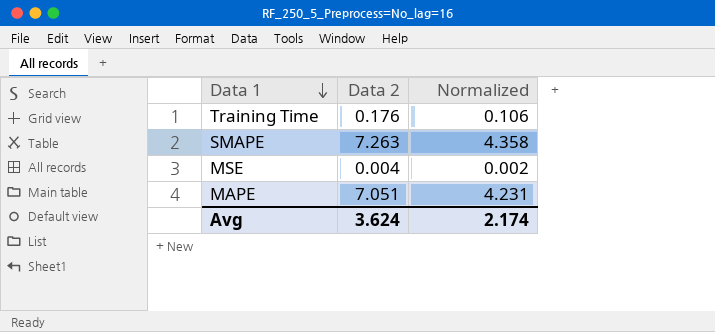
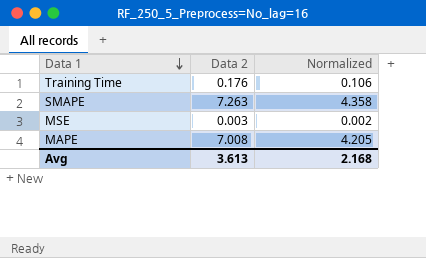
MSE | Data 2: 0.004 -> 0.003
MAPE | Data 2: 7.051 -> 7.008
MAPE | Normalized: 4.231 -> 4.205
Avg | Data 2: 3.624 -> 3.613
Avg | Normalized: 2.174 -> 2.168

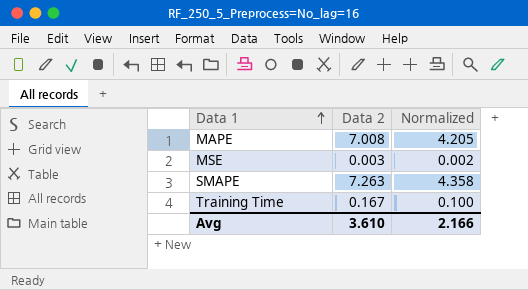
row order: Data 1 descending -> Data 1 ascending
Training Time | Data 2: 0.176 -> 0.167
Training Time | Normalized: 0.106 -> 0.100
Avg | Data 2: 3.613 -> 3.610
Avg | Normalized: 2.168 -> 2.166

